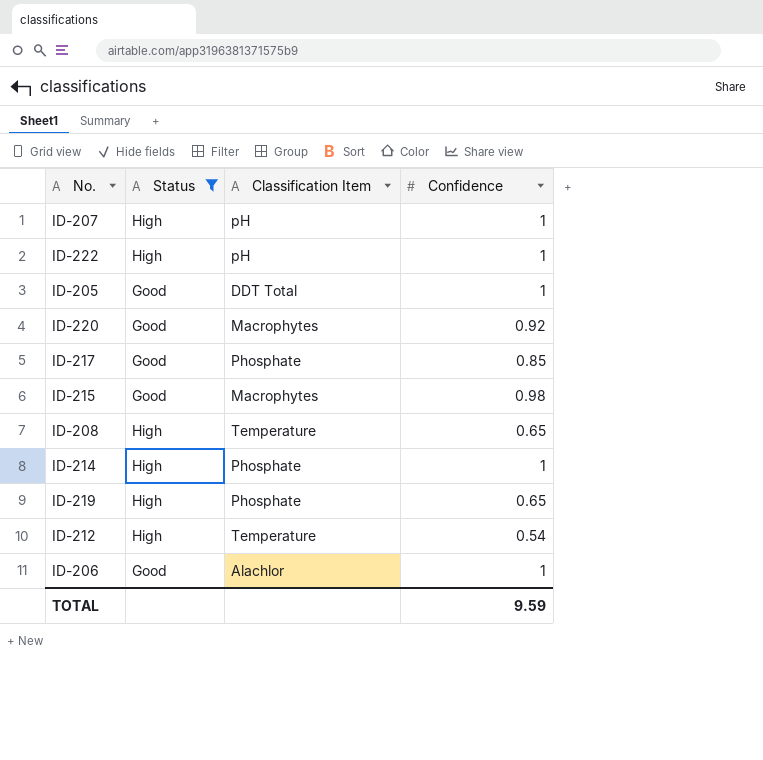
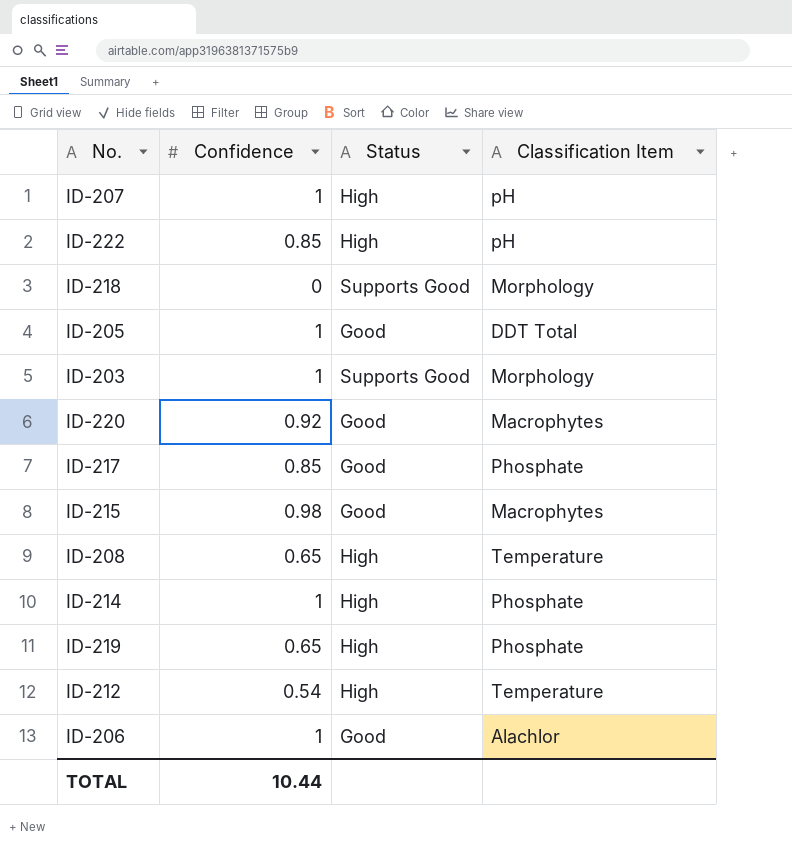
filter: Status != Supports Good -> none
column Confidence | position: 4 -> 2
ID-222 | Confidence: 1 -> 0.85
TOTAL | Confidence: 9.59 -> 10.44

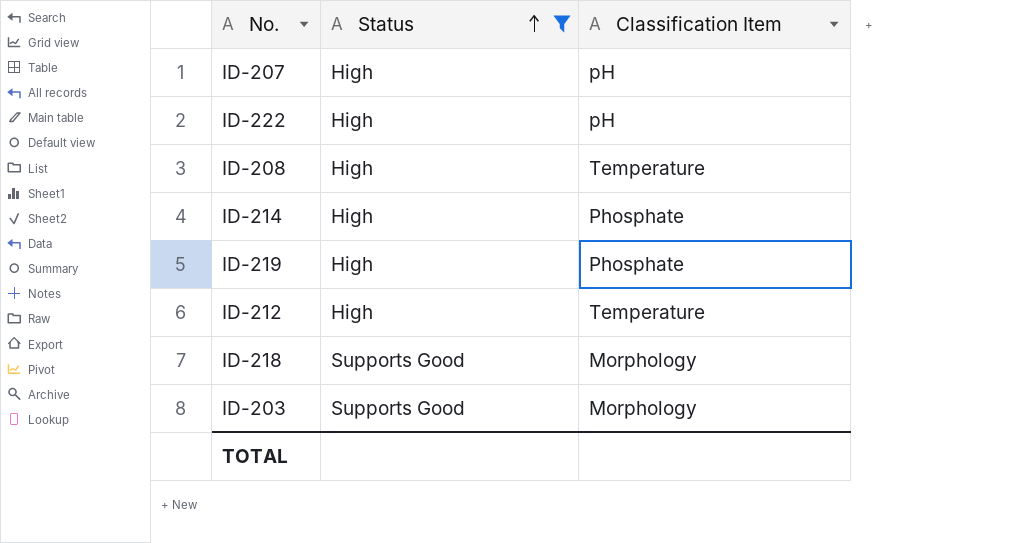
filter: none -> Status != Good
row order: none -> Status ascending
column Confidence | position: 2 -> none

